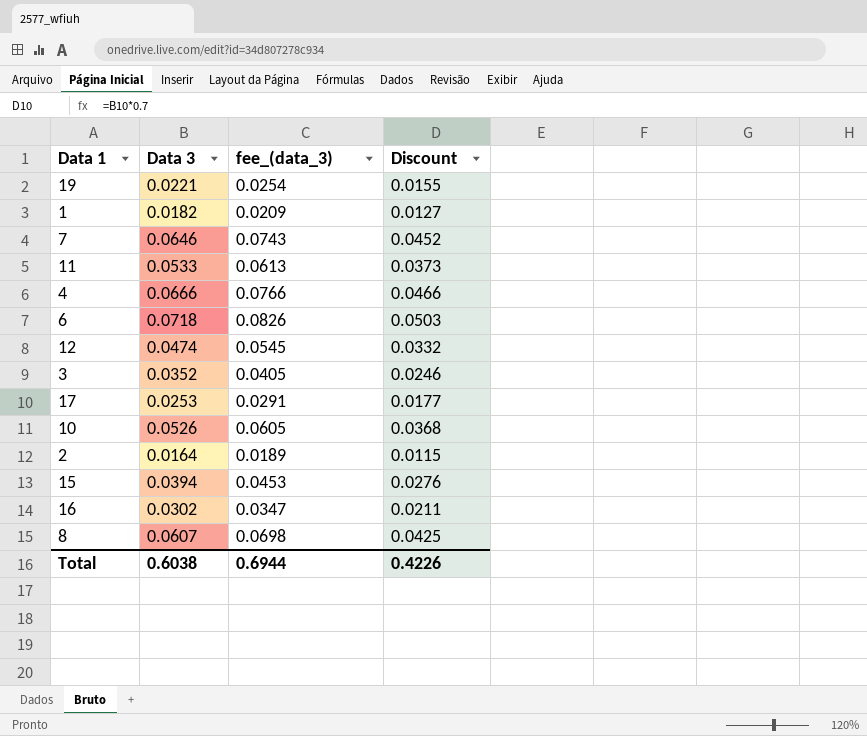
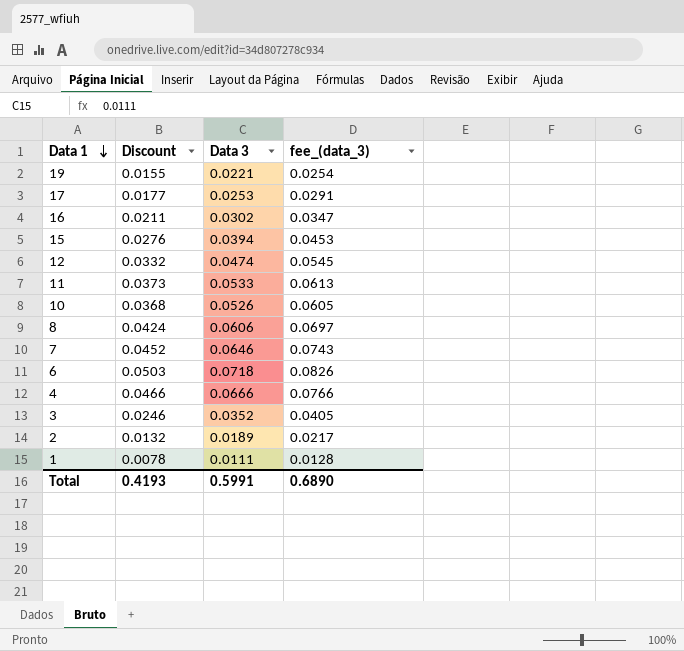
row order: none -> Data 1 descending
column Discount | position: 4 -> 2
8 | Discount: 0.0425 -> 0.0424
8 | Data 3: 0.0607 -> 0.0606
8 | fee_(data_3): 0.0698 -> 0.0697
2 | Discount: 0.0115 -> 0.0132
2 | Data 3: 0.0164 -> 0.0189
2 | fee_(data_3): 0.0189 -> 0.0217
1 | Discount: 0.0127 -> 0.0078
1 | Data 3: 0.0182 -> 0.0111
1 | fee_(data_3): 0.0209 -> 0.0128
Total | Discount: 0.4226 -> 0.4193
Total | Data 3: 0.6038 -> 0.5991
Total | fee_(data_3): 0.6944 -> 0.6890

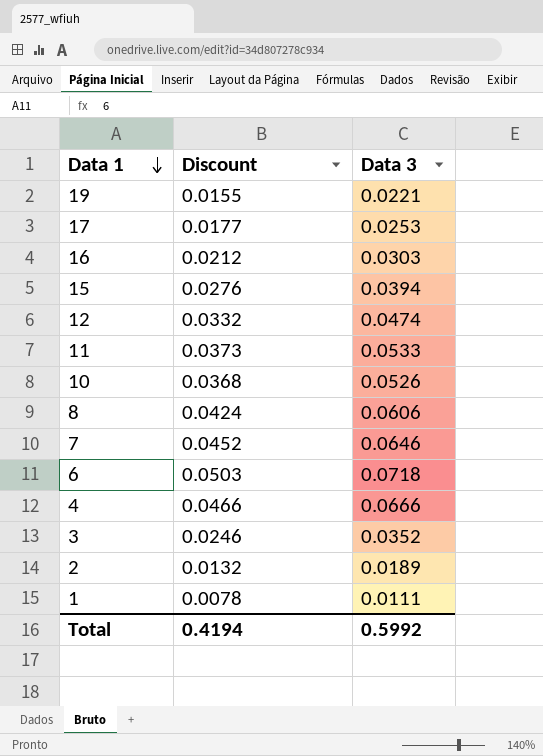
column fee_(data_3) | formula: [Data 3] * 1.15 -> none
16 | Discount: 0.0211 -> 0.0212
16 | Data 3: 0.0302 -> 0.0303
Total | Discount: 0.4193 -> 0.4194
Total | Data 3: 0.5991 -> 0.5992

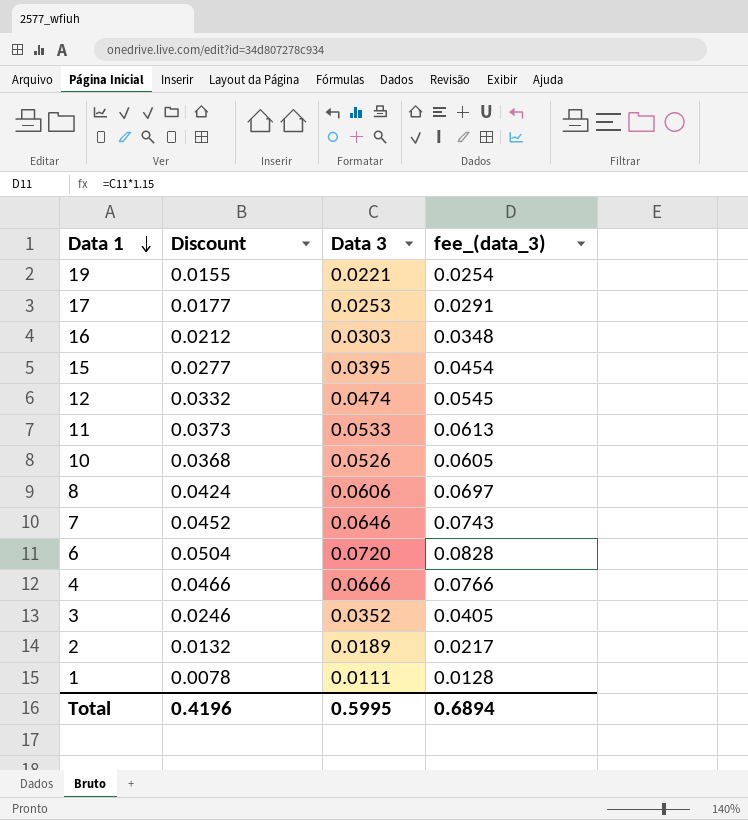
column fee_(data_3) | formula: none -> [Data 3] * 1.15
15 | Discount: 0.0276 -> 0.0277
15 | Data 3: 0.0394 -> 0.0395
6 | Discount: 0.0503 -> 0.0504
6 | Data 3: 0.0718 -> 0.0720
Total | Discount: 0.4194 -> 0.4196
Total | Data 3: 0.5992 -> 0.5995

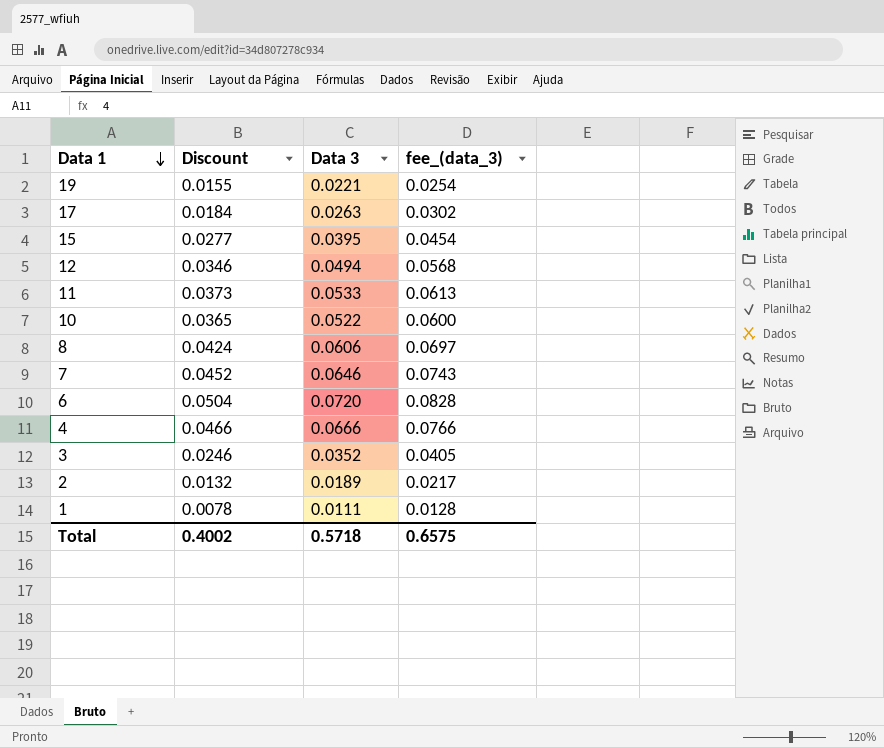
row 16: 0.0212 | 0.0303 | 0.0348 -> none
17 | Discount: 0.0177 -> 0.0184
17 | Data 3: 0.0253 -> 0.0263
17 | fee_(data_3): 0.0291 -> 0.0302
12 | Discount: 0.0332 -> 0.0346
12 | Data 3: 0.0474 -> 0.0494
12 | fee_(data_3): 0.0545 -> 0.0568
10 | Discount: 0.0368 -> 0.0365
10 | Data 3: 0.0526 -> 0.0522
10 | fee_(data_3): 0.0605 -> 0.0600
Total | Discount: 0.4196 -> 0.4002
Total | Data 3: 0.5995 -> 0.5718
Total | fee_(data_3): 0.6894 -> 0.6575

